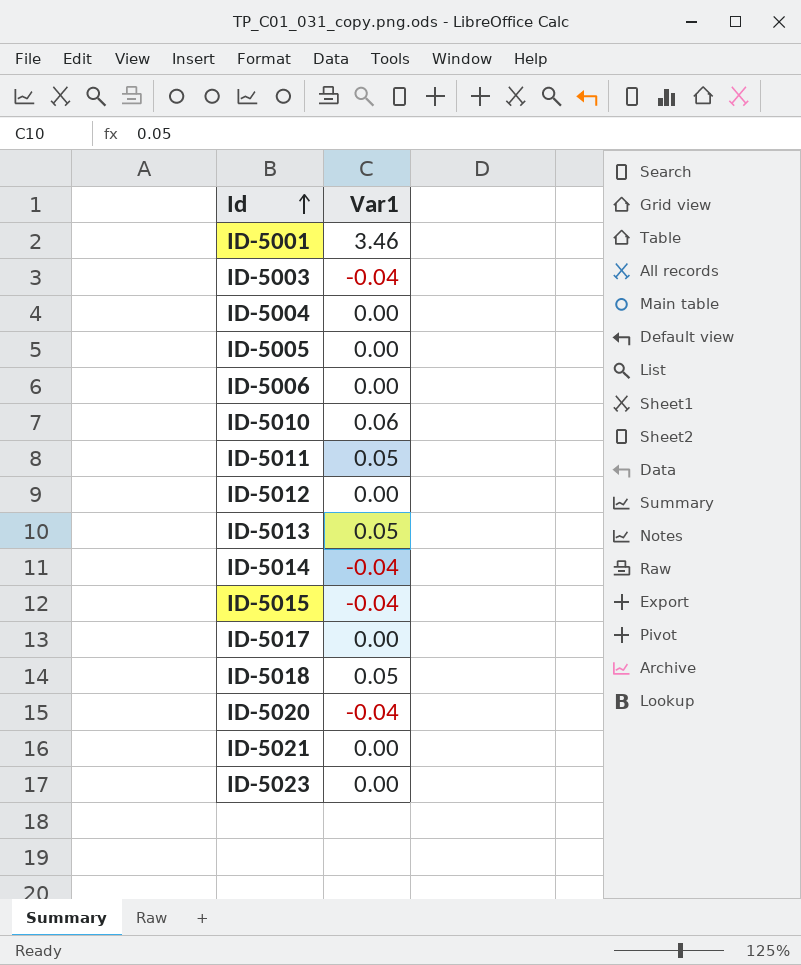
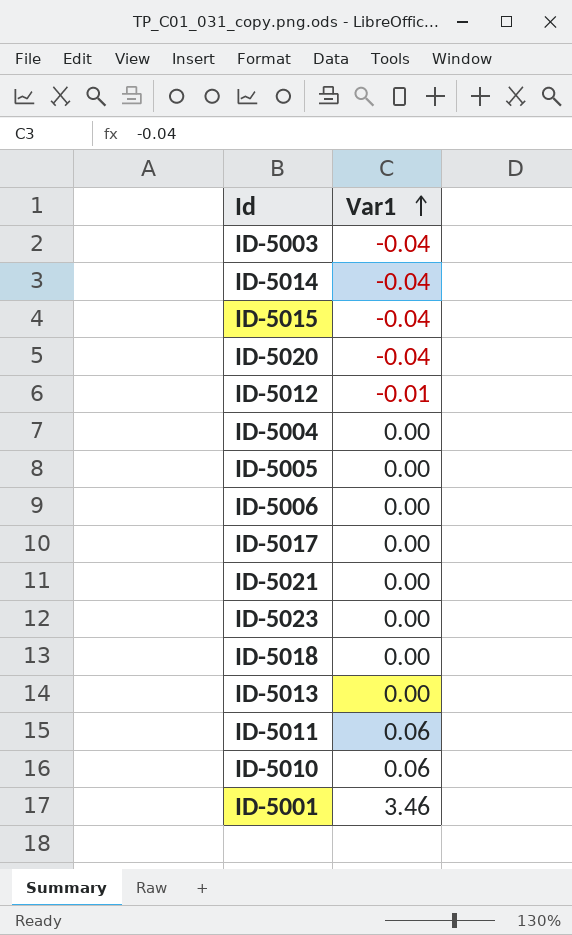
row order: Id ascending -> Var1 ascending
ID-5012 | Var1: 0.00 -> -0.01
ID-5018 | Var1: 0.05 -> 0.00
ID-5013 | Var1: 0.05 -> 0.00
ID-5011 | Var1: 0.05 -> 0.06

